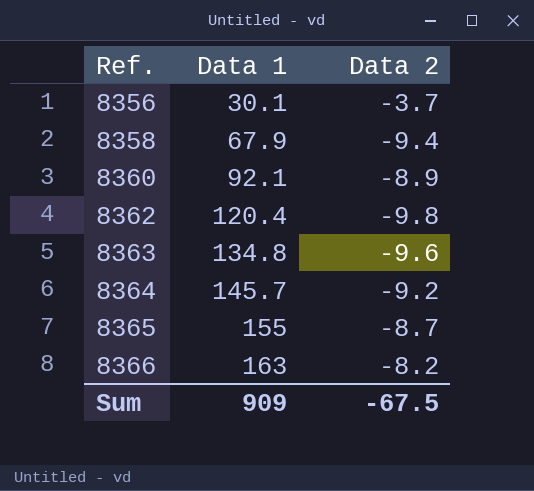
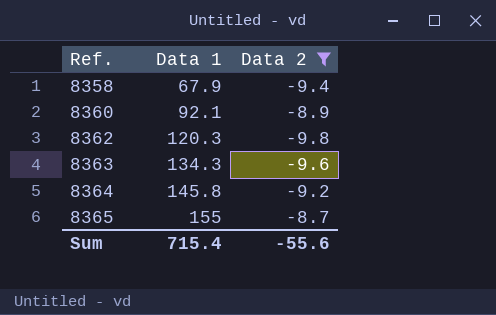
filter: none -> Data 2 <= -8.7
8362 | Data 1: 120.4 -> 120.3
8363 | Data 1: 134.8 -> 134.3
8364 | Data 1: 145.7 -> 145.8
Sum | Data 1: 909 -> 715.4
Sum | Data 2: -67.5 -> -55.6

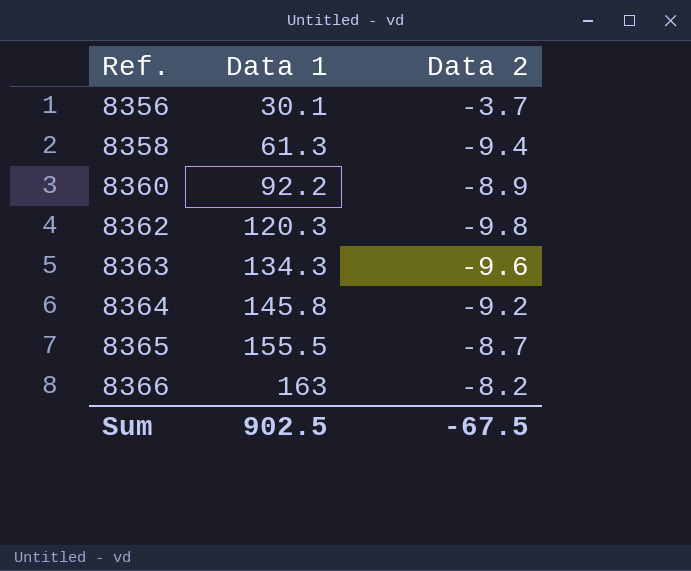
filter: Data 2 <= -8.7 -> none
8358 | Data 1: 67.9 -> 61.3
8360 | Data 1: 92.1 -> 92.2
8365 | Data 1: 155 -> 155.5
Sum | Data 1: 715.4 -> 902.5
Sum | Data 2: -55.6 -> -67.5

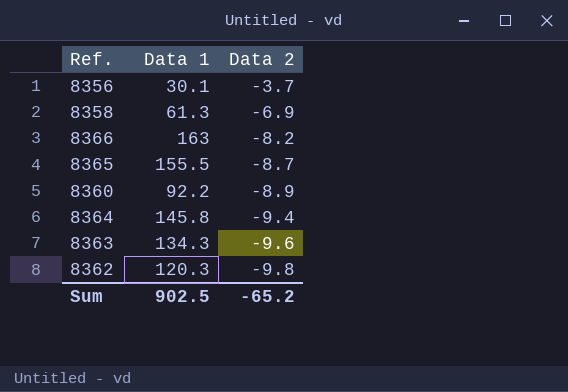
row order: Ref. ascending -> Data 2 descending
8358 | Data 2: -9.4 -> -6.9
8364 | Data 2: -9.2 -> -9.4
Sum | Data 2: -67.5 -> -65.2

